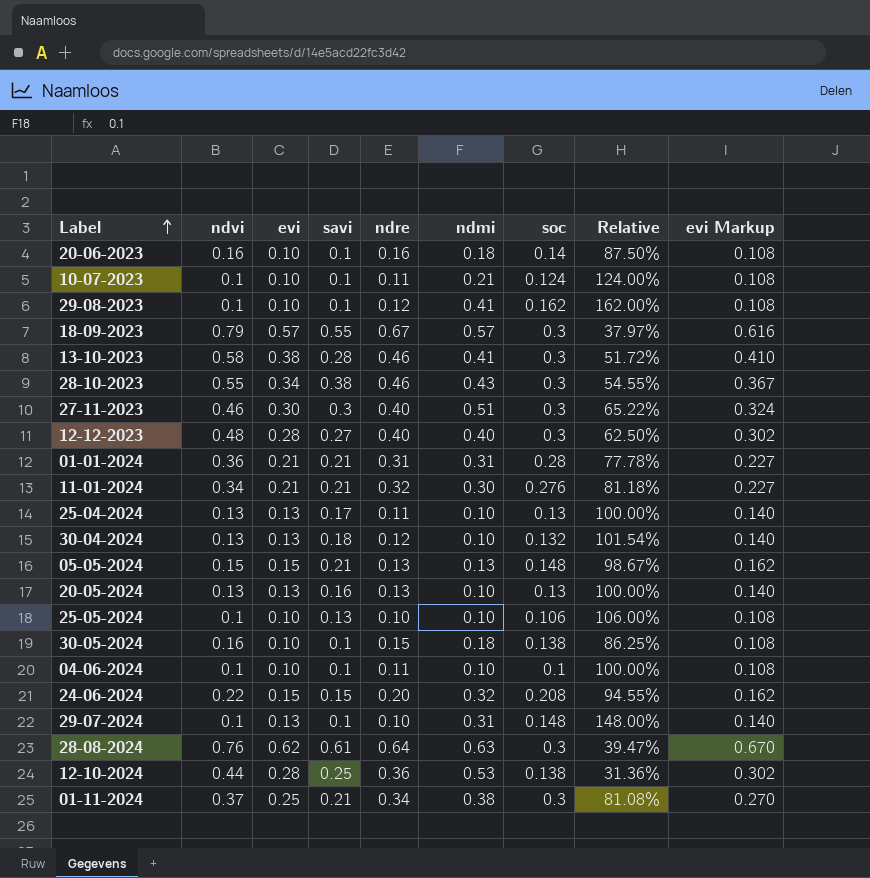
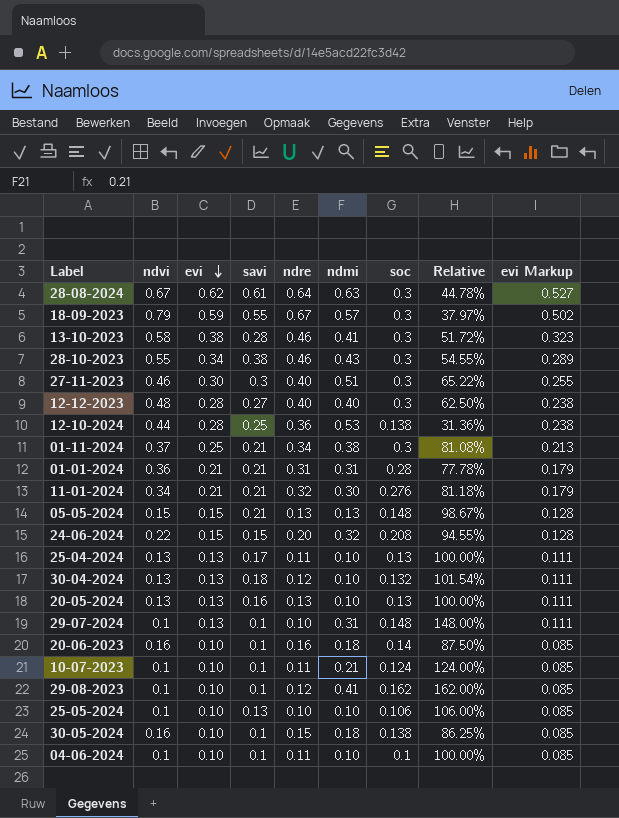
row order: Label ascending -> evi descending
column evi Markup | formula: [evi] * 1.08 -> [evi] * 0.85
28-08-2024 | ndvi: 0.76 -> 0.67
28-08-2024 | Relative: 39.47% -> 44.78%
18-09-2023 | evi: 0.57 -> 0.59

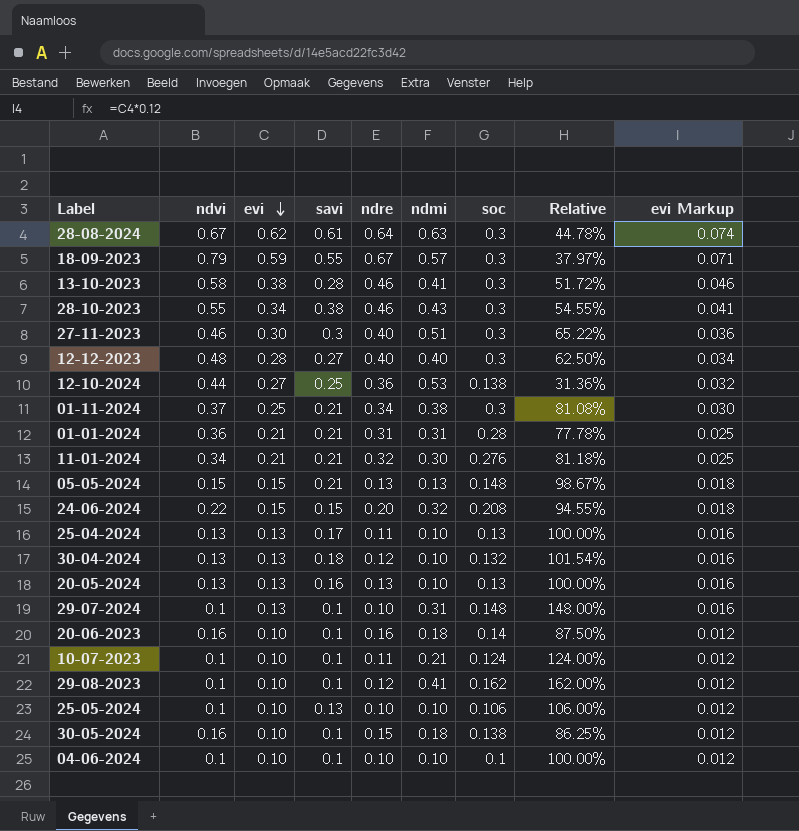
column evi Markup | formula: [evi] * 0.85 -> [evi] * 0.12
12-10-2024 | evi: 0.28 -> 0.27
04-06-2024 | ndre: 0.11 -> 0.10

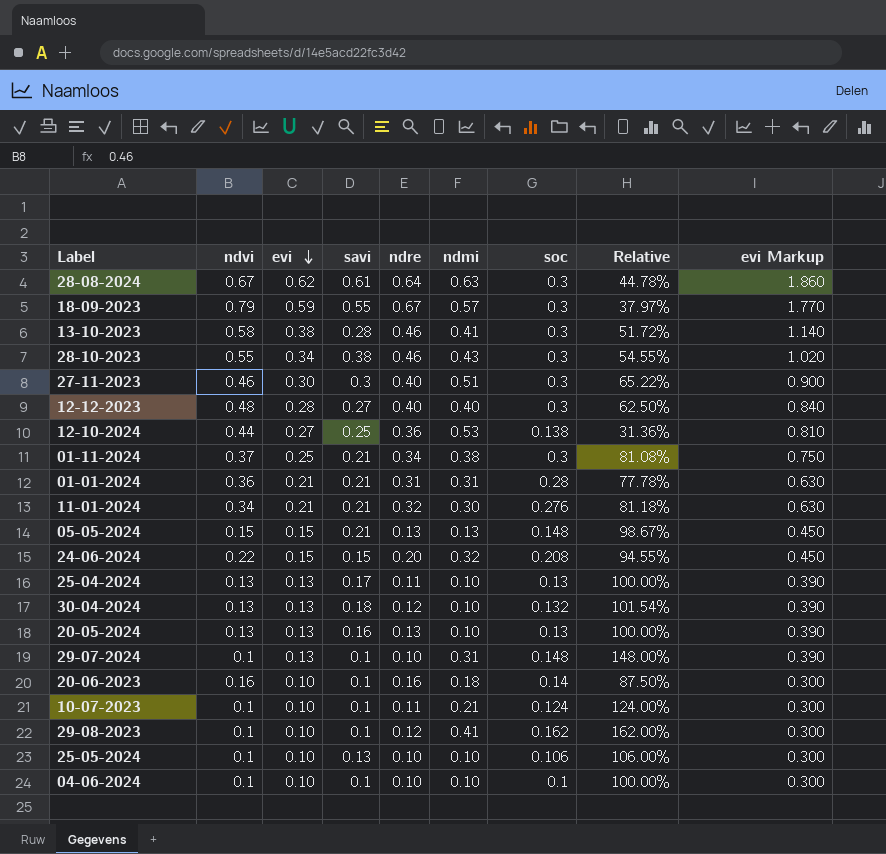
column evi Markup | formula: [evi] * 0.12 -> [evi] * 3
row 30-05-2024: 0.16 | 0.10 | 0.1 | 0.15 | 0.18 | 0.138 | 86.25% | 0.012 -> none

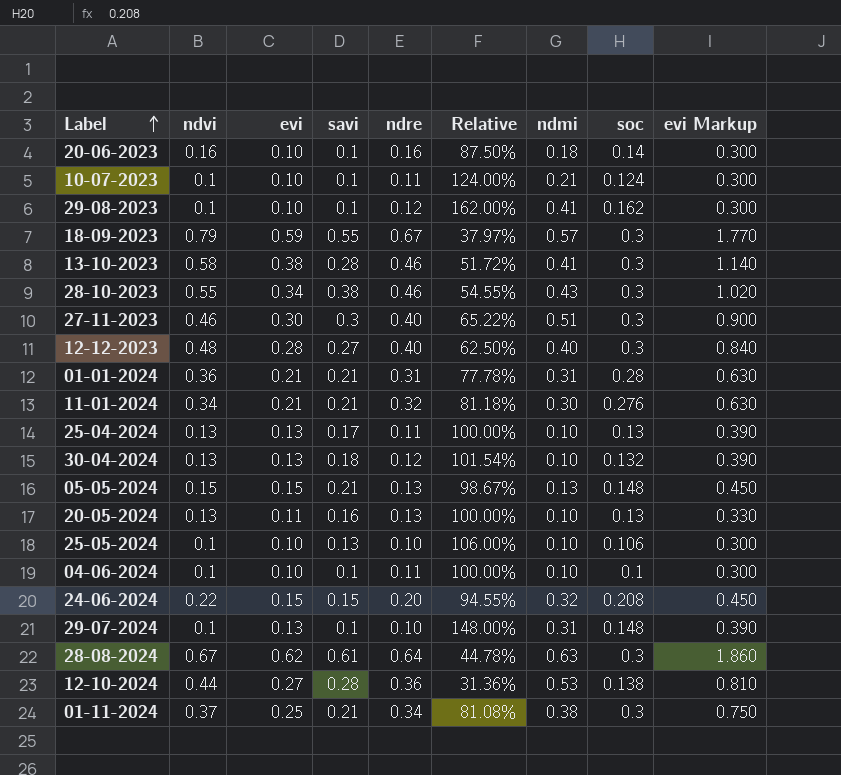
row order: evi descending -> Label ascending
column Relative | position: 8 -> 6
20-05-2024 | evi: 0.13 -> 0.11
20-05-2024 | evi Markup: 0.390 -> 0.330
04-06-2024 | ndre: 0.10 -> 0.11
12-10-2024 | savi: 0.25 -> 0.28

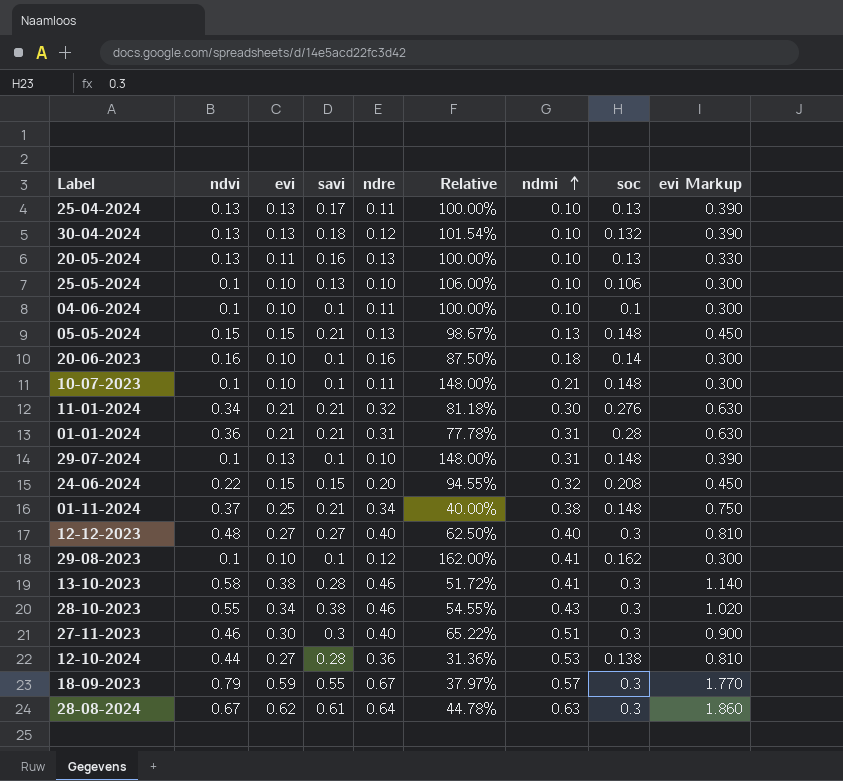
row order: Label ascending -> ndmi ascending
10-07-2023 | Relative: 124.00% -> 148.00%
10-07-2023 | soc: 0.124 -> 0.148
01-11-2024 | Relative: 81.08% -> 40.00%
01-11-2024 | soc: 0.3 -> 0.148
12-12-2023 | evi: 0.28 -> 0.27
12-12-2023 | evi Markup: 0.840 -> 0.810

